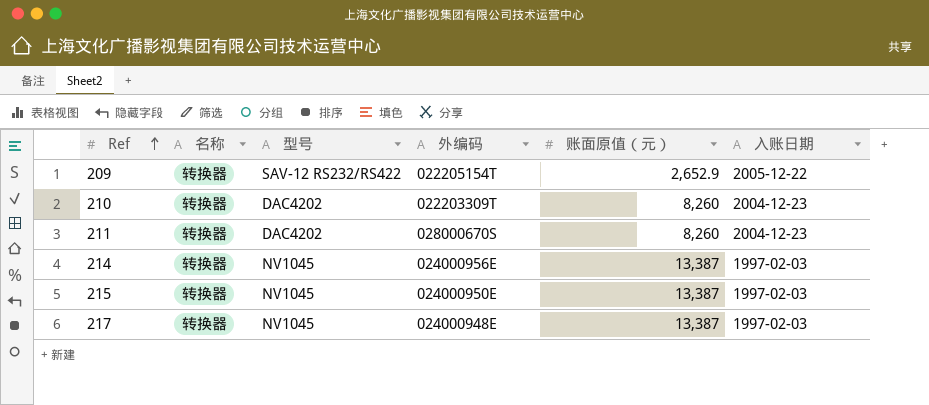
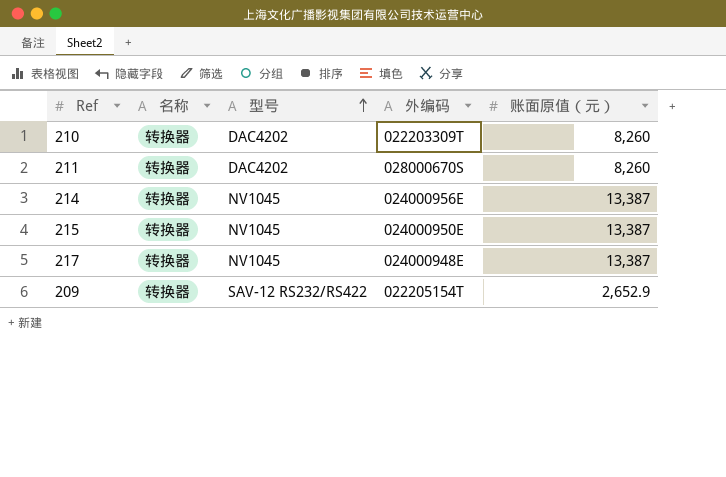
row order: Ref ascending -> 型号 ascending
column 入账日期 | position: 6 -> none

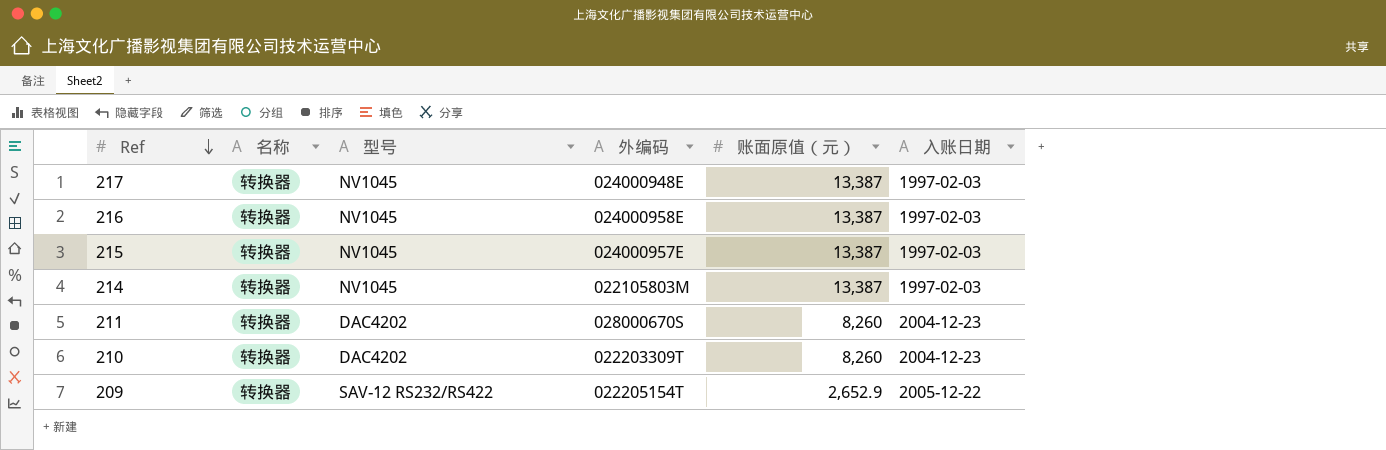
row order: 型号 ascending -> Ref descending
column 入账日期 | position: none -> 6
row 216: none -> 转换器 | NV1045 | 024000958E | 13,387 | 1997-02-03
215 | 外编码: 024000950E -> 024000957E
214 | 外编码: 024000956E -> 022105803M

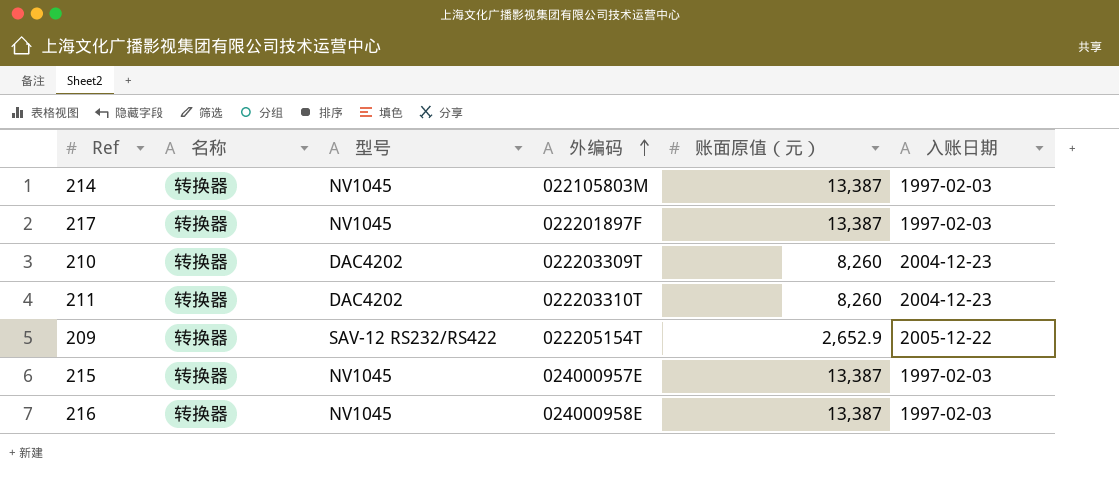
row order: Ref descending -> 外编码 ascending
217 | 外编码: 024000948E -> 022201897F
211 | 外编码: 028000670S -> 022203310T

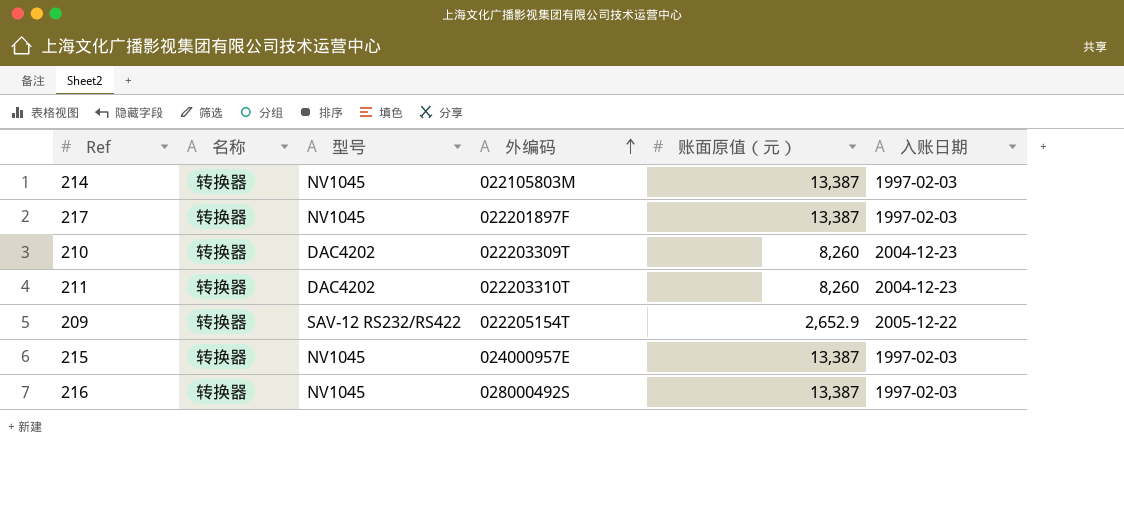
216 | 外编码: 024000958E -> 028000492S

